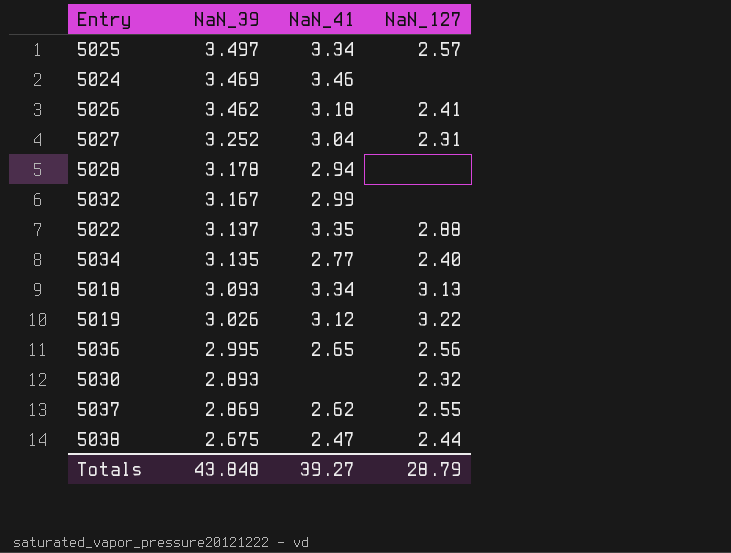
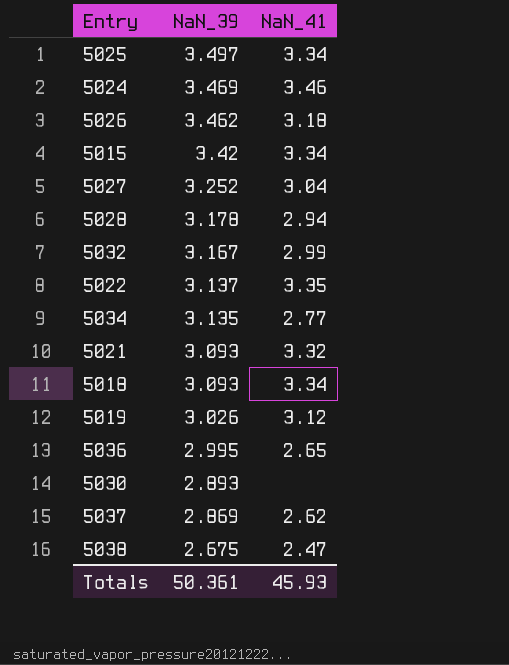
column NaN_127 | position: 4 -> none
row 5015: none -> 3.42 | 3.34
row 5021: none -> 3.093 | 3.32
Totals | NaN_39: 43.848 -> 50.361
Totals | NaN_41: 39.27 -> 45.93

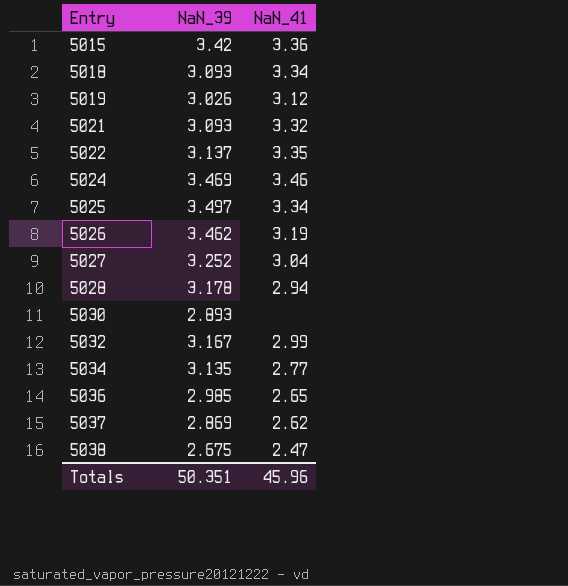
row order: NaN_39 descending -> Entry ascending
5015 | NaN_41: 3.34 -> 3.36
5026 | NaN_41: 3.18 -> 3.19
5036 | NaN_39: 2.995 -> 2.985
Totals | NaN_39: 50.361 -> 50.351
Totals | NaN_41: 45.93 -> 45.96

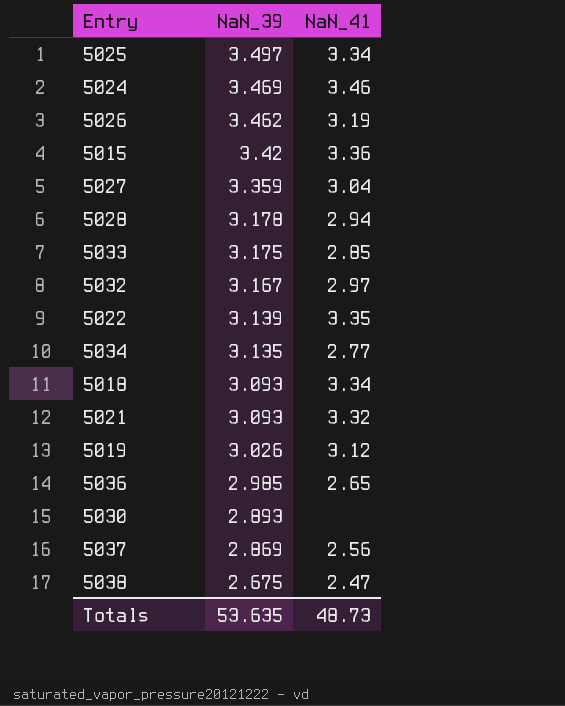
row order: Entry ascending -> NaN_39 descending
5027 | NaN_39: 3.252 -> 3.359
row 5033: none -> 3.175 | 2.85
5032 | NaN_41: 2.99 -> 2.97
5022 | NaN_39: 3.137 -> 3.139
5037 | NaN_41: 2.62 -> 2.56
Totals | NaN_39: 50.351 -> 53.635
Totals | NaN_41: 45.96 -> 48.73

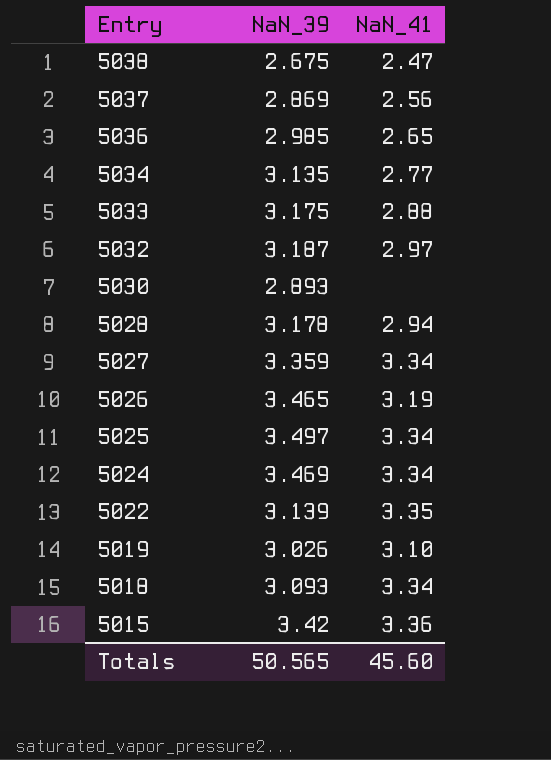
row order: NaN_39 descending -> Entry descending
row 5021: 3.093 | 3.32 -> none
5033 | NaN_41: 2.85 -> 2.88
5032 | NaN_39: 3.167 -> 3.187
5027 | NaN_41: 3.04 -> 3.34
5026 | NaN_39: 3.462 -> 3.465
5024 | NaN_41: 3.46 -> 3.34
5019 | NaN_41: 3.12 -> 3.10
Totals | NaN_39: 53.635 -> 50.565
Totals | NaN_41: 48.73 -> 45.60

